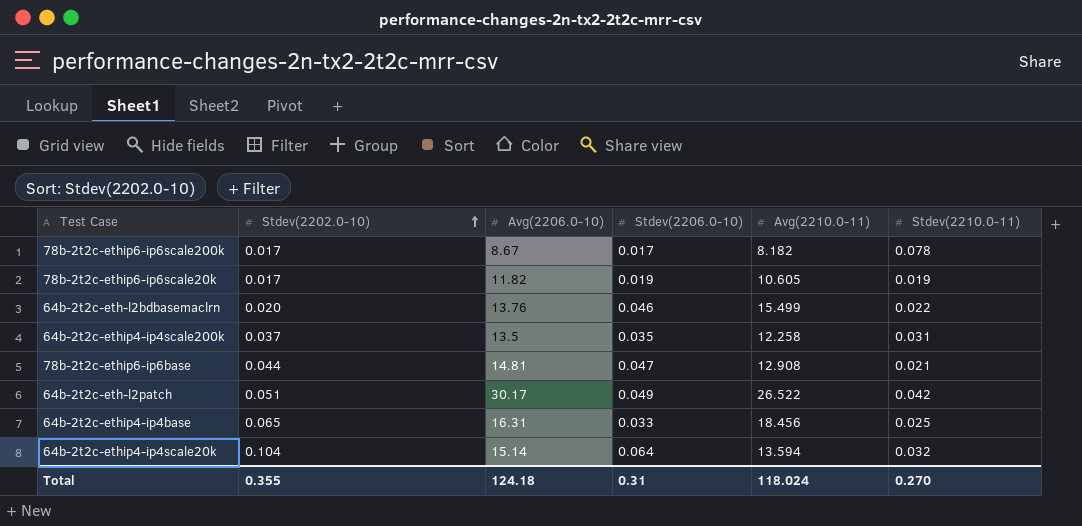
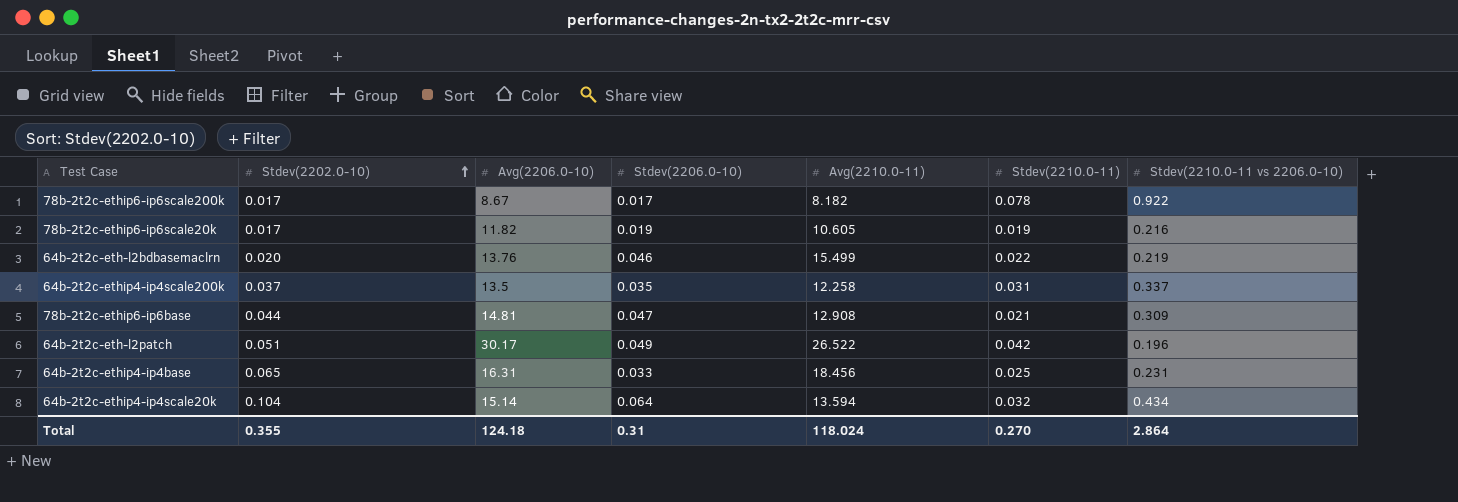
column Stdev(2210.0-11 vs 2206.0-10) | position: none -> 7

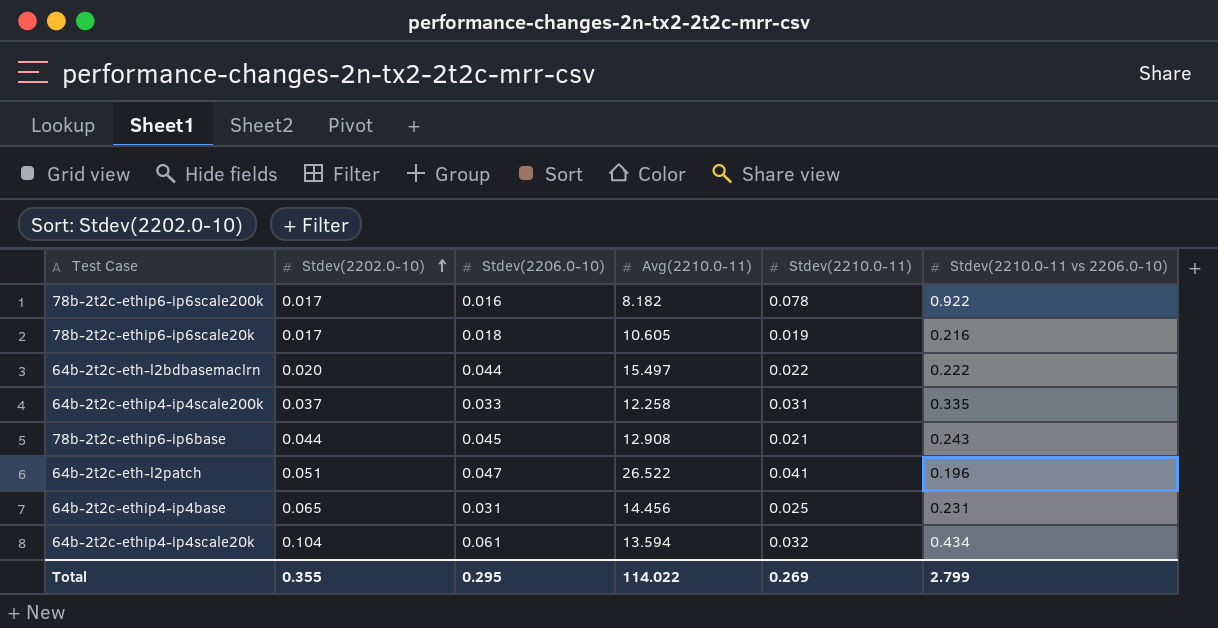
column Avg(2206.0-10) | position: 3 -> none
78b-2t2c-ethip6-ip6scale200k | Stdev(2206.0-10): 0.017 -> 0.016
78b-2t2c-ethip6-ip6scale20k | Stdev(2206.0-10): 0.019 -> 0.018
64b-2t2c-eth-l2bdbasemaclrn | Stdev(2206.0-10): 0.046 -> 0.044
64b-2t2c-eth-l2bdbasemaclrn | Avg(2210.0-11): 15.499 -> 15.497
64b-2t2c-eth-l2bdbasemaclrn | Stdev(2210.0-11 vs 2206.0-10): 0.219 -> 0.222
64b-2t2c-ethip4-ip4scale200k | Stdev(2206.0-10): 0.035 -> 0.033
64b-2t2c-ethip4-ip4scale200k | Stdev(2210.0-11 vs 2206.0-10): 0.337 -> 0.335
78b-2t2c-ethip6-ip6base | Stdev(2206.0-10): 0.047 -> 0.045
78b-2t2c-ethip6-ip6base | Stdev(2210.0-11 vs 2206.0-10): 0.309 -> 0.243
64b-2t2c-eth-l2patch | Stdev(2206.0-10): 0.049 -> 0.047
64b-2t2c-eth-l2patch | Stdev(2210.0-11): 0.042 -> 0.041
64b-2t2c-ethip4-ip4base | Stdev(2206.0-10): 0.033 -> 0.031
64b-2t2c-ethip4-ip4base | Avg(2210.0-11): 18.456 -> 14.456
64b-2t2c-ethip4-ip4scale20k | Stdev(2206.0-10): 0.064 -> 0.061
Total | Stdev(2206.0-10): 0.31 -> 0.295
Total | Avg(2210.0-11): 118.024 -> 114.022
Total | Stdev(2210.0-11): 0.270 -> 0.269
Total | Stdev(2210.0-11 vs 2206.0-10): 2.864 -> 2.799

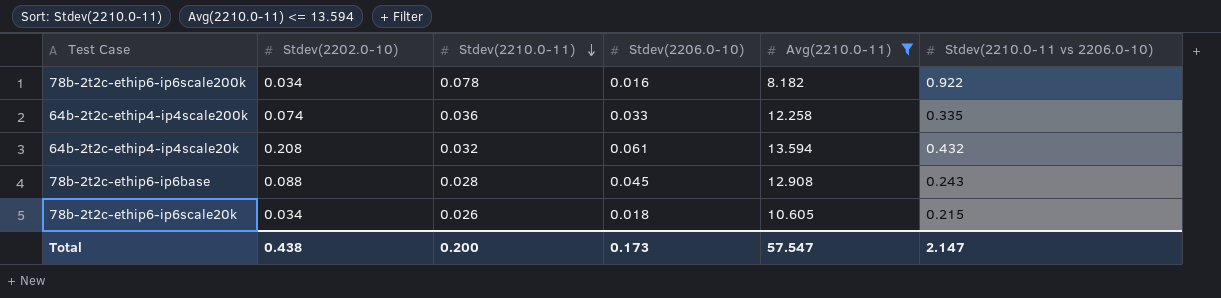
filter: none -> Avg(2210.0-11) <= 13.594
row order: Stdev(2202.0-10) ascending -> Stdev(2210.0-11) descending
column Stdev(2210.0-11) | position: 5 -> 3
78b-2t2c-ethip6-ip6scale200k | Stdev(2202.0-10): 0.017 -> 0.034
64b-2t2c-ethip4-ip4scale200k | Stdev(2202.0-10): 0.037 -> 0.074
64b-2t2c-ethip4-ip4scale200k | Stdev(2210.0-11): 0.031 -> 0.036
64b-2t2c-ethip4-ip4scale20k | Stdev(2202.0-10): 0.104 -> 0.208
64b-2t2c-ethip4-ip4scale20k | Stdev(2210.0-11 vs 2206.0-10): 0.434 -> 0.432
78b-2t2c-ethip6-ip6base | Stdev(2202.0-10): 0.044 -> 0.088
78b-2t2c-ethip6-ip6base | Stdev(2210.0-11): 0.021 -> 0.028
78b-2t2c-ethip6-ip6scale20k | Stdev(2202.0-10): 0.017 -> 0.034
78b-2t2c-ethip6-ip6scale20k | Stdev(2210.0-11): 0.019 -> 0.026
78b-2t2c-ethip6-ip6scale20k | Stdev(2210.0-11 vs 2206.0-10): 0.216 -> 0.215
Total | Stdev(2202.0-10): 0.355 -> 0.438
Total | Stdev(2210.0-11): 0.269 -> 0.200
Total | Stdev(2206.0-10): 0.295 -> 0.173
Total | Avg(2210.0-11): 114.022 -> 57.547
Total | Stdev(2210.0-11 vs 2206.0-10): 2.799 -> 2.147

